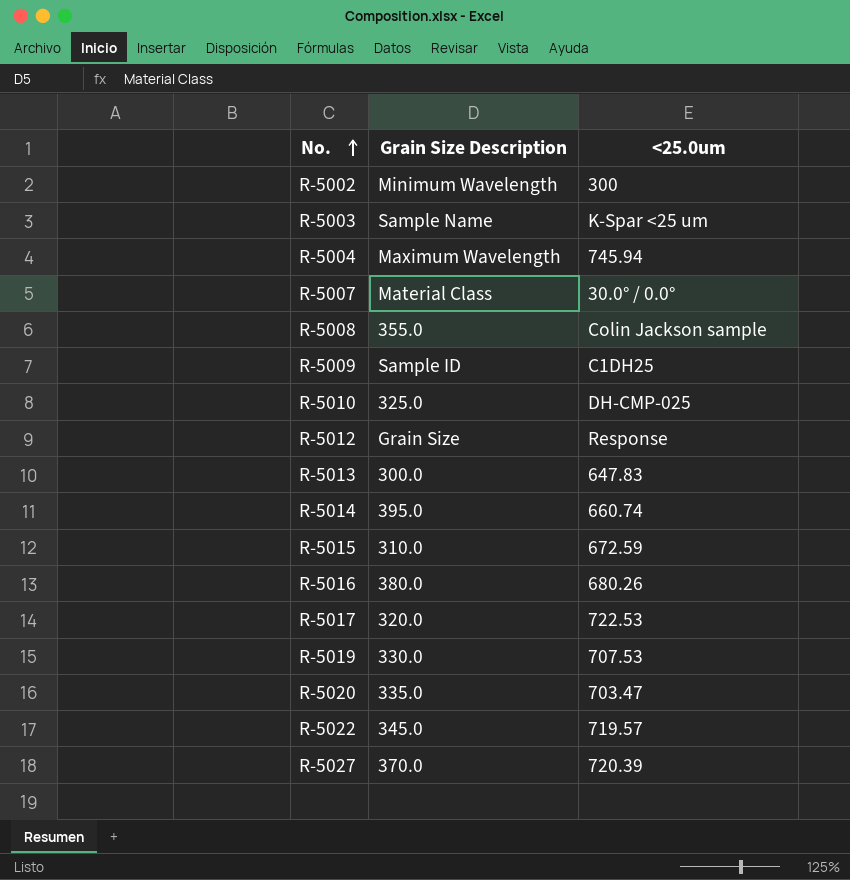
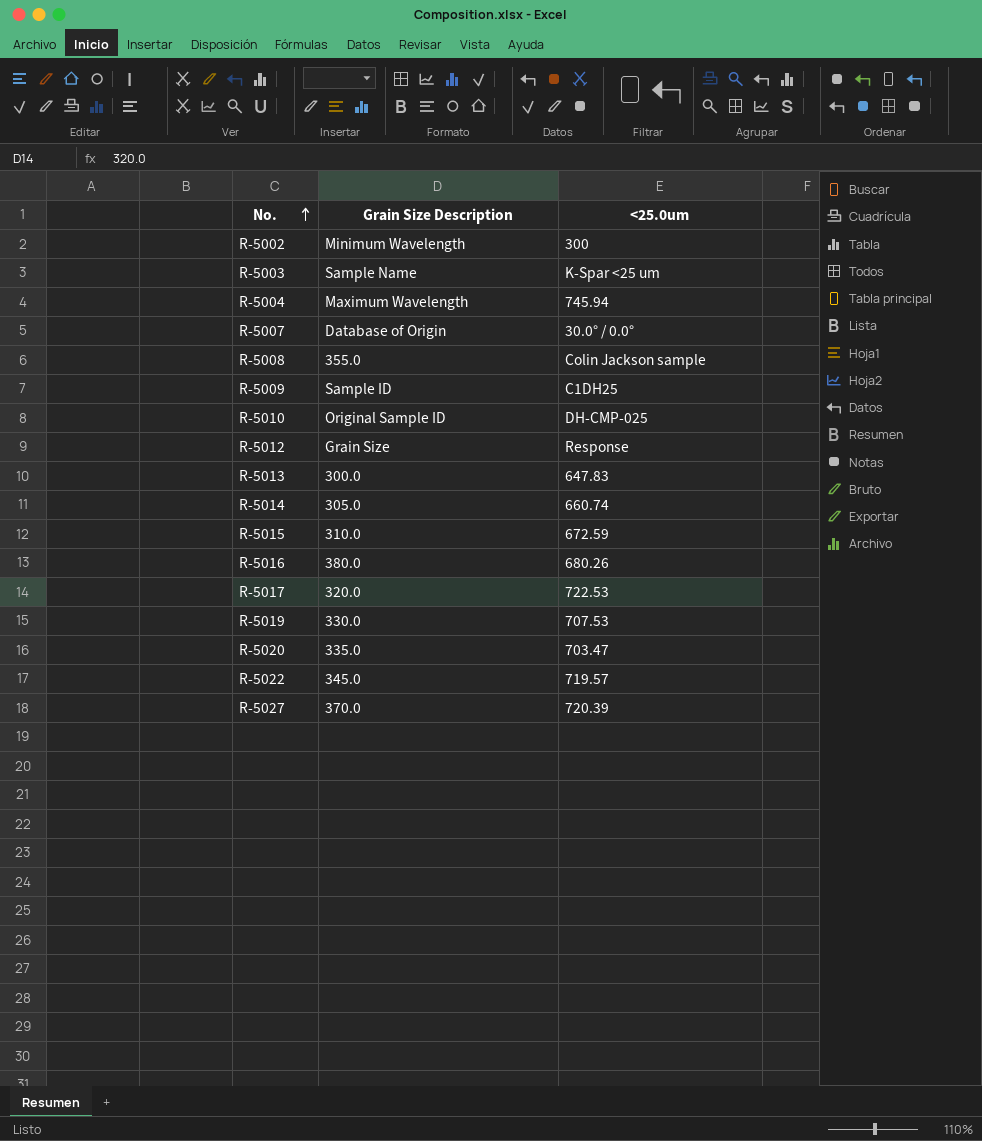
R-5007 | Grain Size Description: Material Class -> Database of Origin
R-5010 | Grain Size Description: 325.0 -> Original Sample ID
R-5014 | Grain Size Description: 395.0 -> 305.0

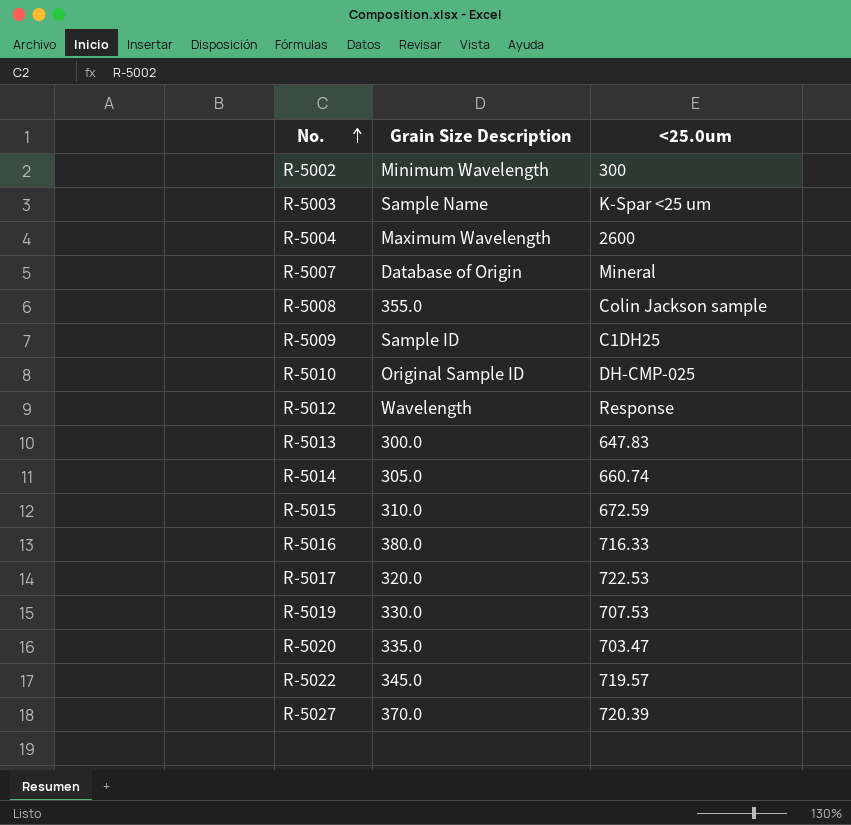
R-5004 | <25.0um: 745.94 -> 2600
R-5007 | <25.0um: 30.0° / 0.0° -> Mineral
R-5012 | Grain Size Description: Grain Size -> Wavelength
R-5016 | <25.0um: 680.26 -> 716.33

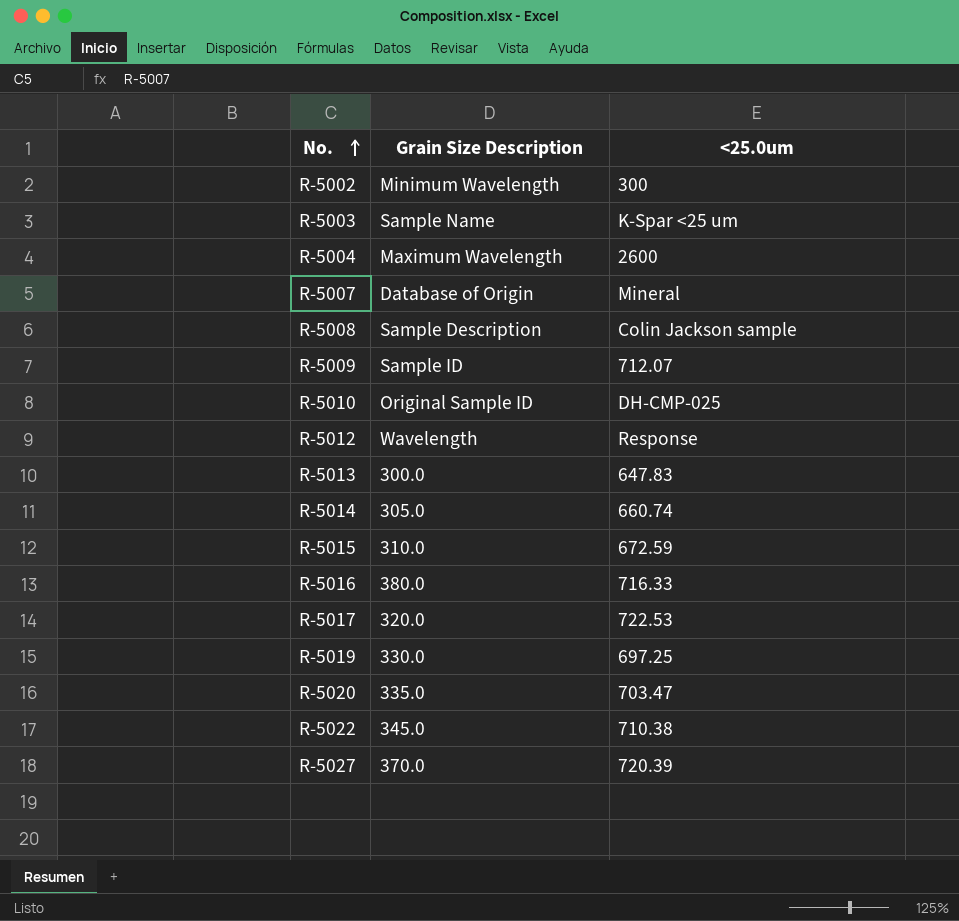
R-5008 | Grain Size Description: 355.0 -> Sample Description
R-5009 | <25.0um: C1DH25 -> 712.07
R-5019 | <25.0um: 707.53 -> 697.25
R-5022 | <25.0um: 719.57 -> 710.38

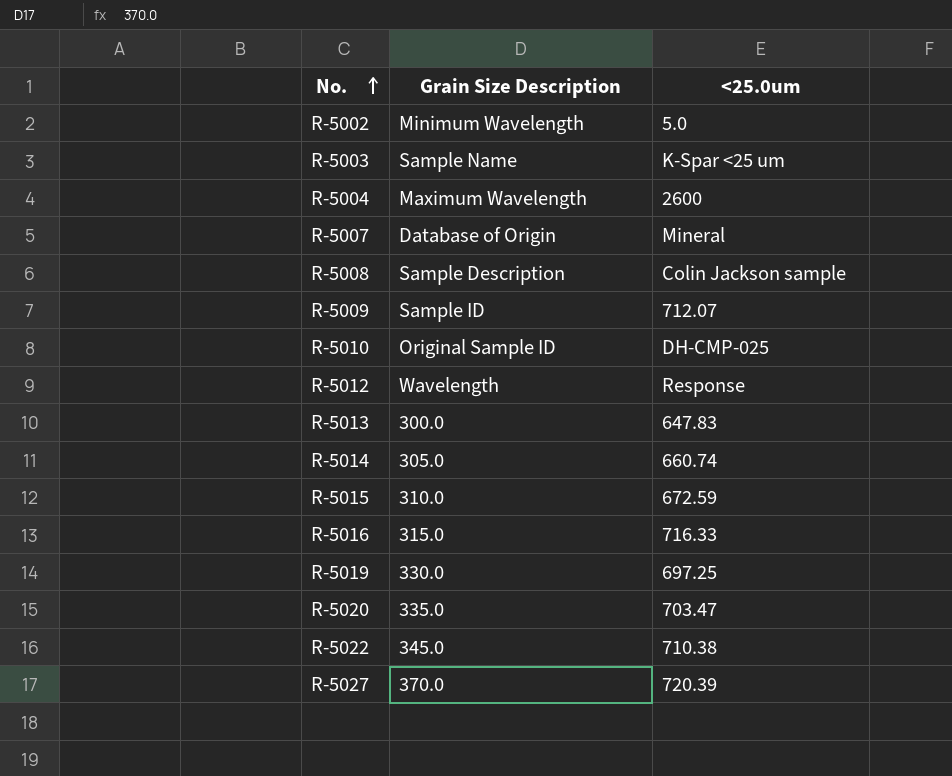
row R-5017: 320.0 | 722.53 -> none
R-5002 | <25.0um: 300 -> 5.0
R-5016 | Grain Size Description: 380.0 -> 315.0

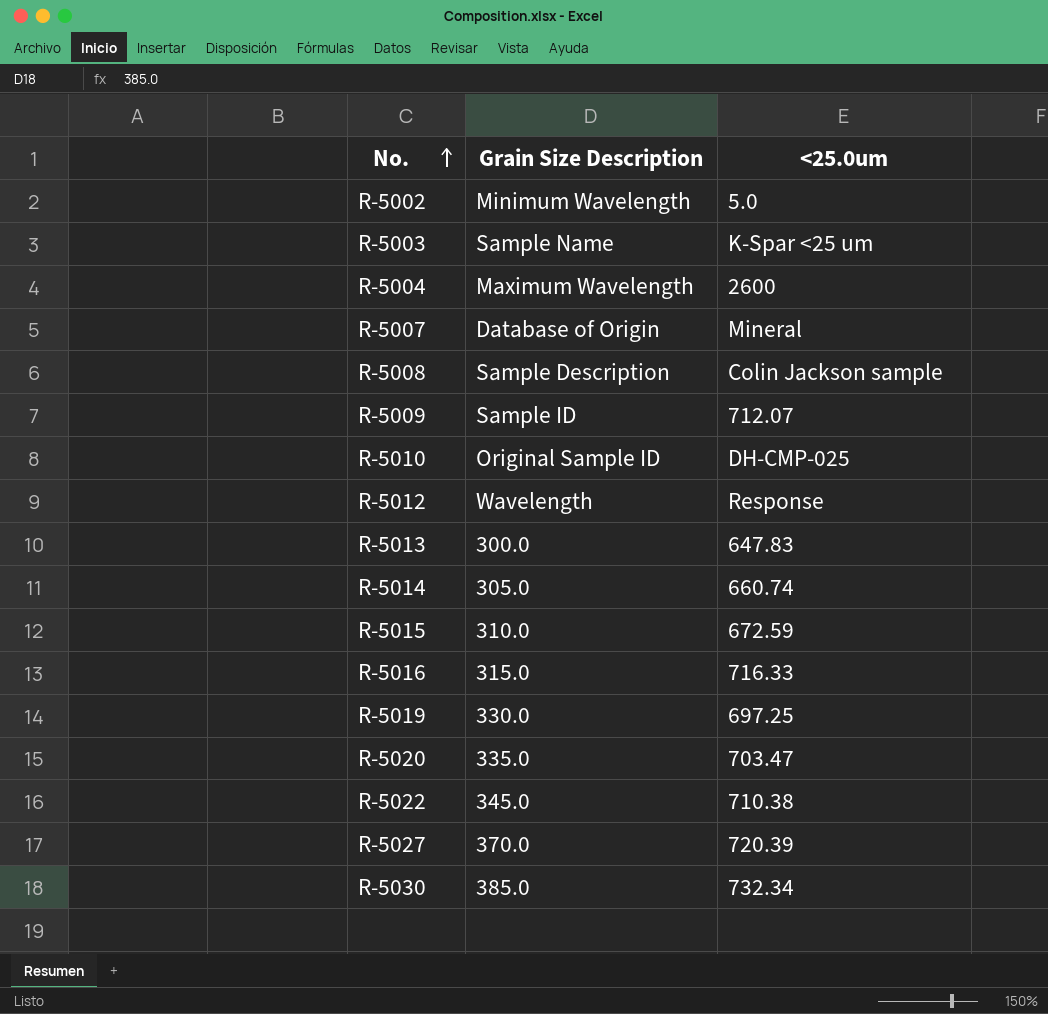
row R-5030: none -> 385.0 | 732.34

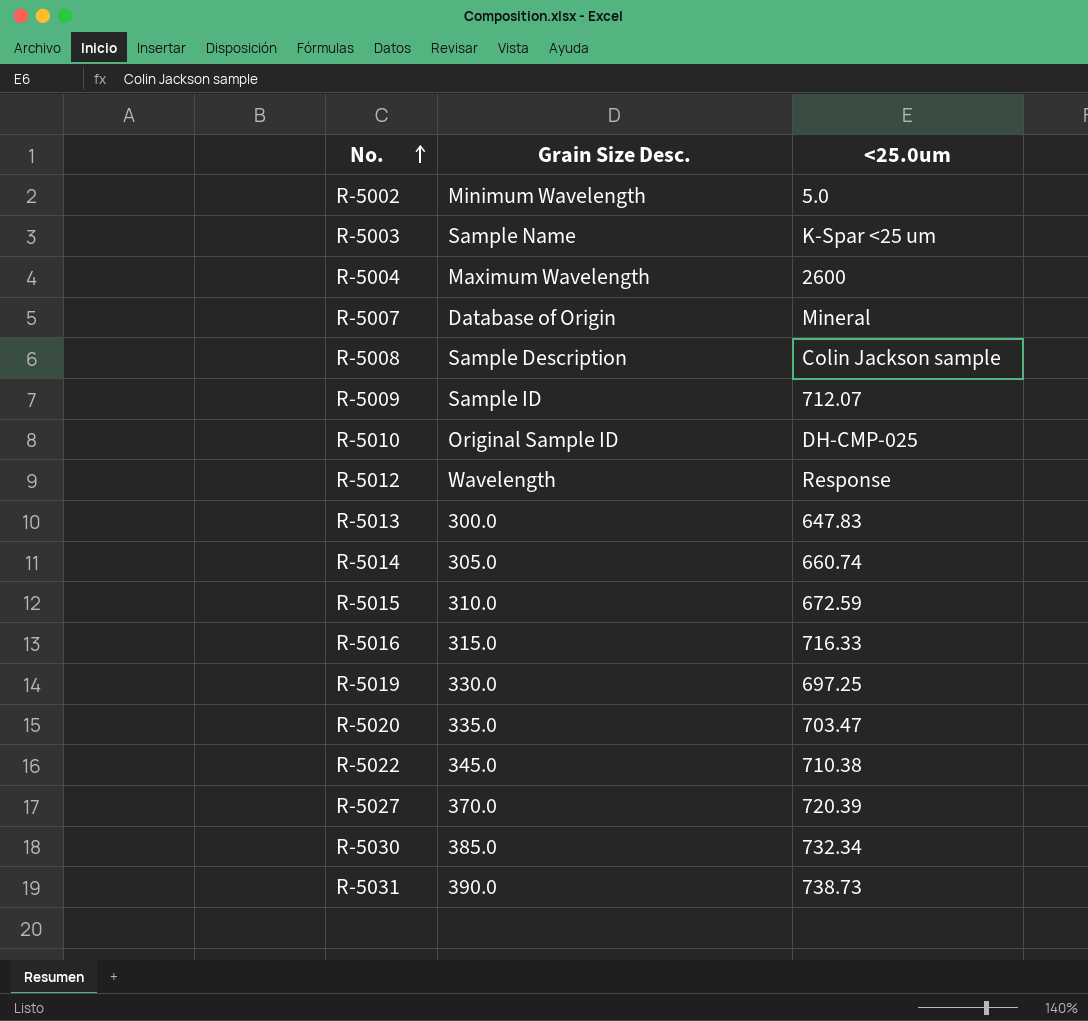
column name: Grain Size Description -> Grain Size Desc.
row R-5031: none -> 390.0 | 738.73

